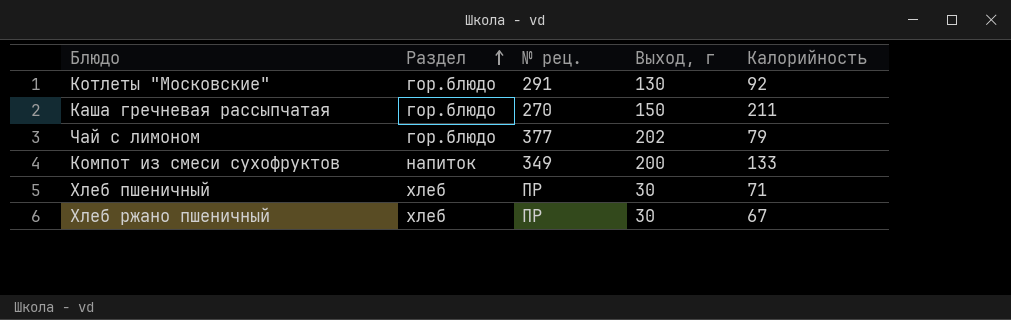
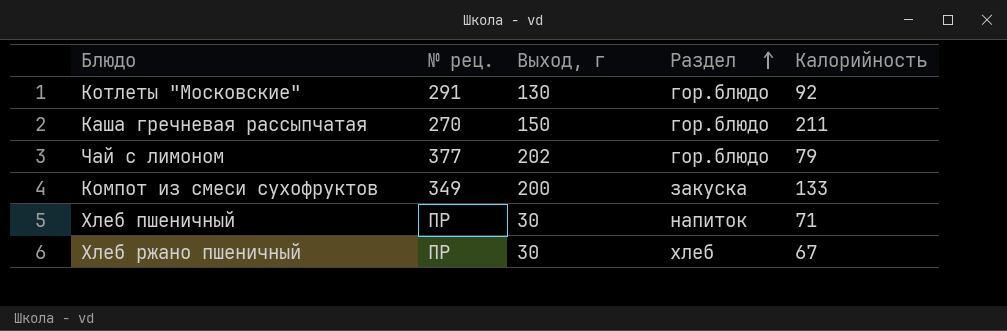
column Раздел | position: 2 -> 4
Компот из смеси сухофруктов | Раздел: напиток -> закуска
Хлеб пшеничный | Раздел: хлеб -> напиток

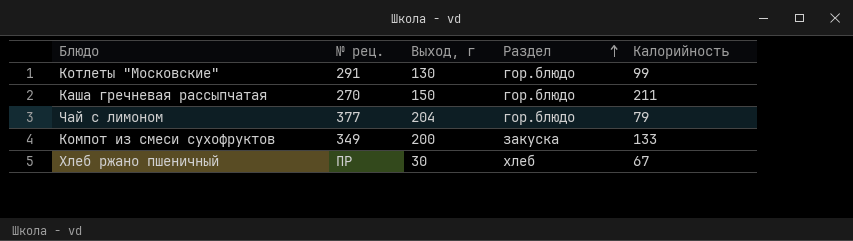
row Хлеб пшеничный: ПР | 30 | напиток | 71 -> none
Котлеты "Московские" | Калорийность: 92 -> 99
Чай с лимоном | Выход, г: 202 -> 204

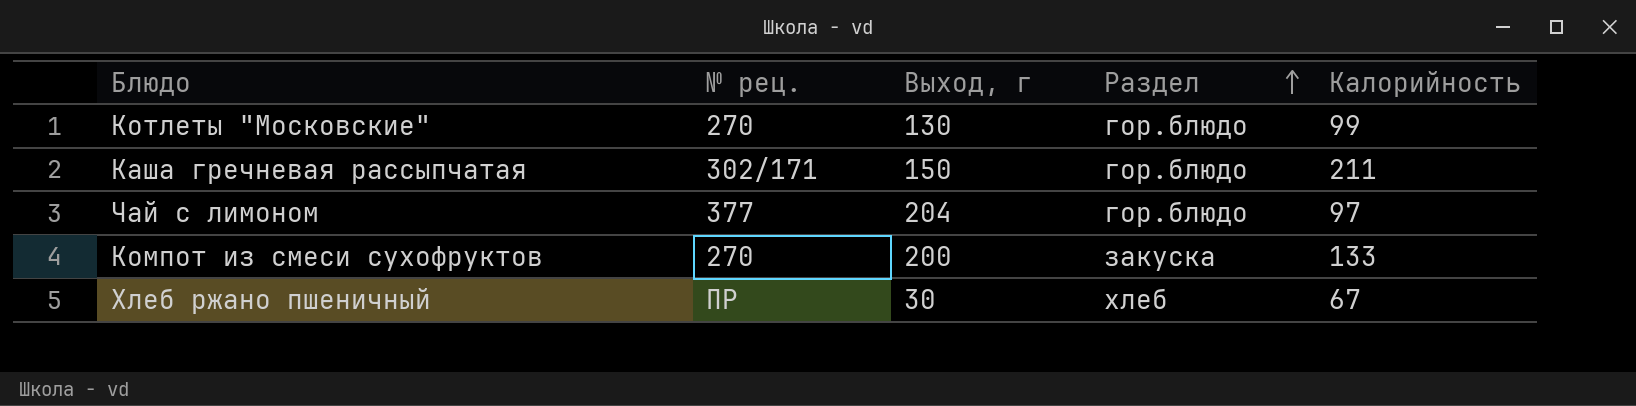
Котлеты "Московские" | № рец.: 291 -> 270
Каша гречневая рассыпчатая | № рец.: 270 -> 302/171
Чай с лимоном | Калорийность: 79 -> 97
Компот из смеси сухофруктов | № рец.: 349 -> 270

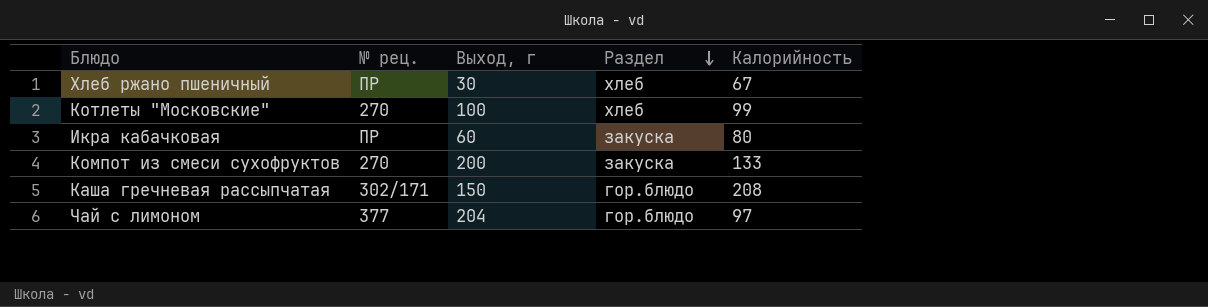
row order: Раздел ascending -> Раздел descending
Котлеты "Московские" | Выход, г: 130 -> 100
Котлеты "Московские" | Раздел: гор.блюдо -> хлеб
row Икра кабачковая: none -> ПР | 60 | закуска | 80
Каша гречневая рассыпчатая | Калорийность: 211 -> 208

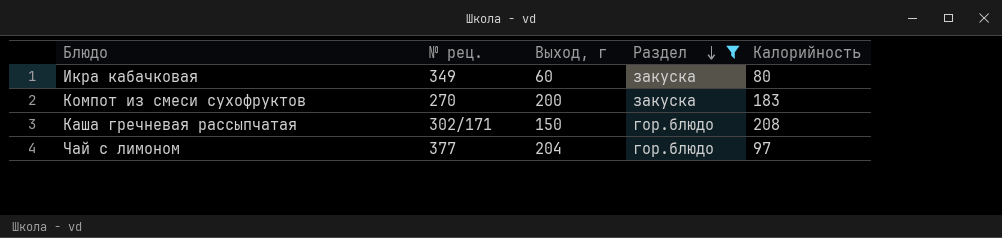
filter: none -> Раздел != хлеб
Икра кабачковая | № рец.: ПР -> 349
Компот из смеси сухофруктов | Калорийность: 133 -> 183

